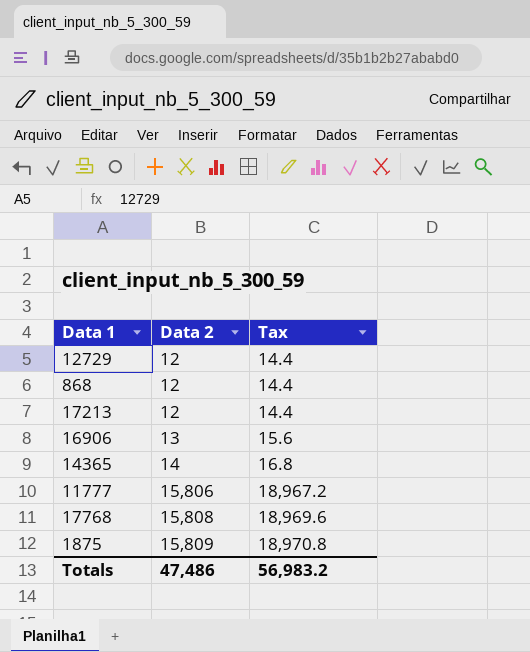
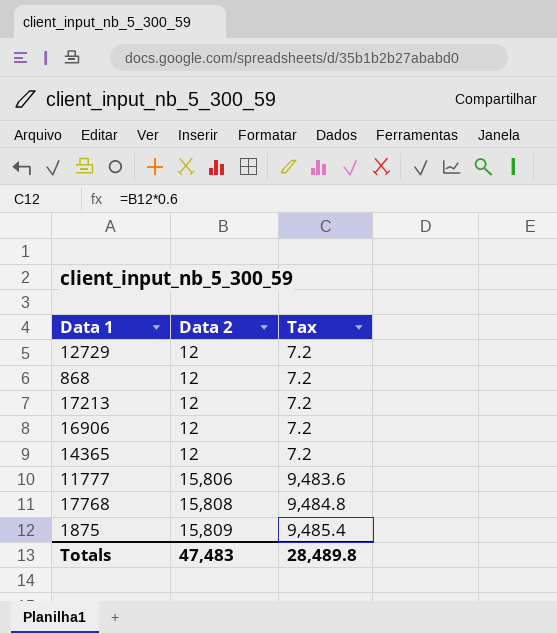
column Tax | formula: [Data 2] * 1.2 -> [Data 2] * 0.6
16906 | Data 2: 13 -> 12
14365 | Data 2: 14 -> 12
Totals | Data 2: 47,486 -> 47,483
Totals | Tax: 56,983.2 -> 28,489.8

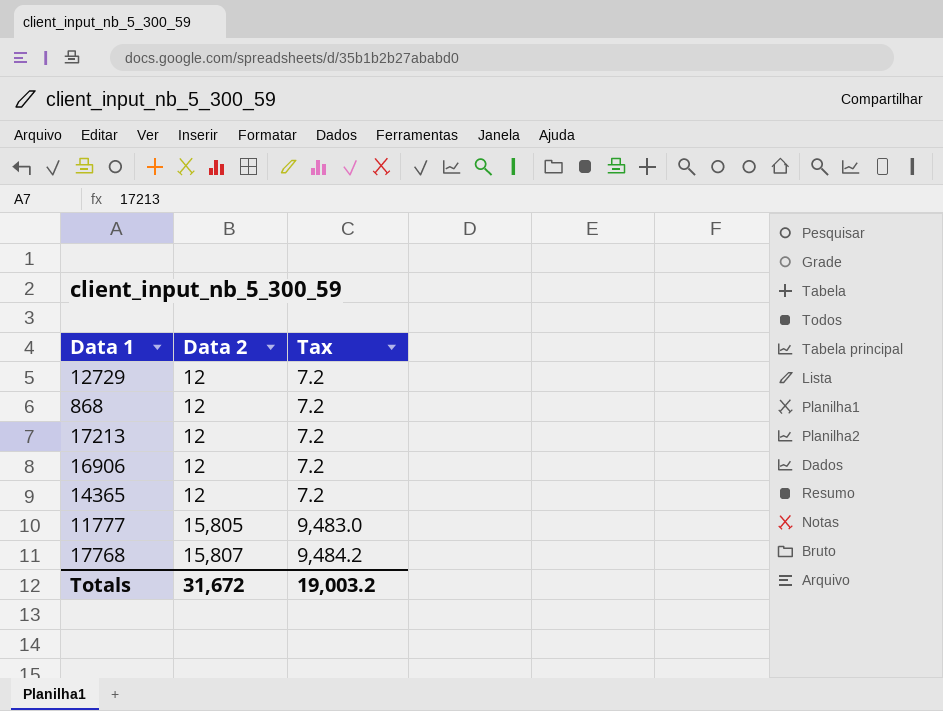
row 1875: 15,809 | 9,485.4 -> none
11777 | Data 2: 15,806 -> 15,805
11777 | Tax: 9,483.6 -> 9,483.0
17768 | Data 2: 15,808 -> 15,807
17768 | Tax: 9,484.8 -> 9,484.2
Totals | Data 2: 47,483 -> 31,672
Totals | Tax: 28,489.8 -> 19,003.2

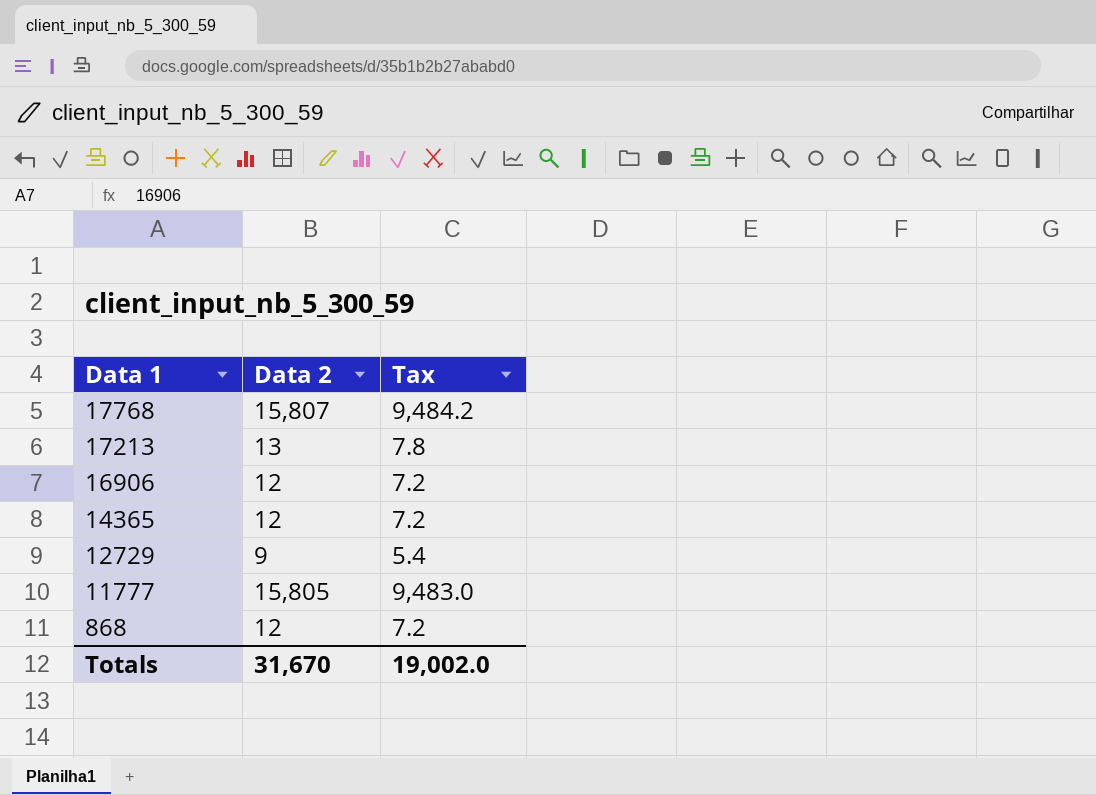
row order: Data 2 ascending -> Data 1 descending
17213 | Data 2: 12 -> 13
17213 | Tax: 7.2 -> 7.8
12729 | Data 2: 12 -> 9
12729 | Tax: 7.2 -> 5.4
Totals | Data 2: 31,672 -> 31,670
Totals | Tax: 19,003.2 -> 19,002.0

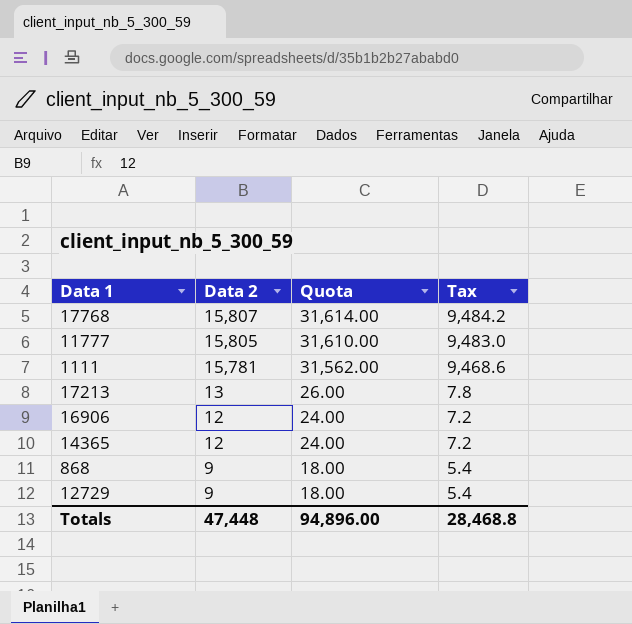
row order: Data 1 descending -> Data 2 descending
column Quota | formula: none -> [Data 2] * 2
row 1111: none -> 15,781 | 31,562.00 | 9,468.6
868 | Data 2: 12 -> 9
868 | Tax: 7.2 -> 5.4
Totals | Data 2: 31,670 -> 47,448
Totals | Tax: 19,002.0 -> 28,468.8

